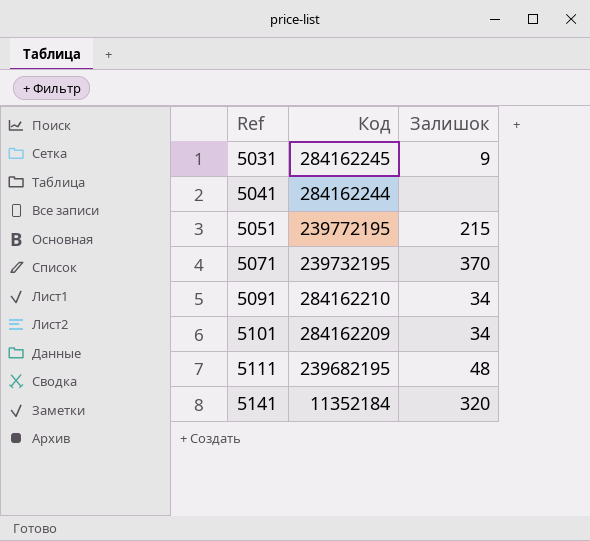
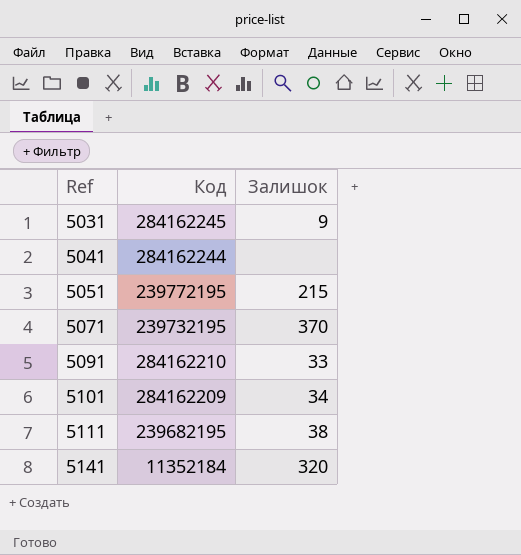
5091 | Залишок: 34 -> 33
5111 | Залишок: 48 -> 38

